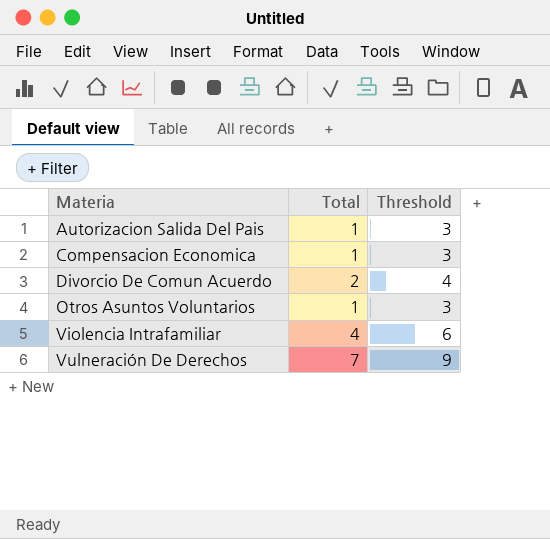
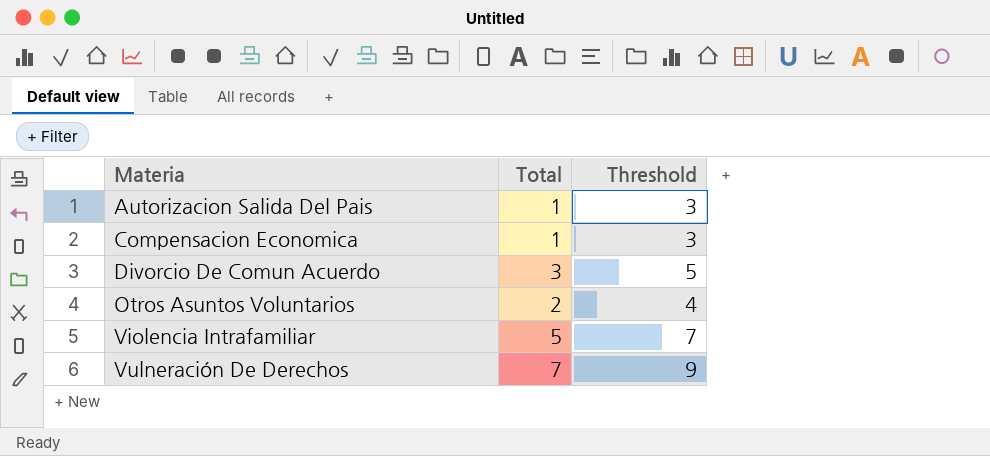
Divorcio De Comun Acuerdo | Total: 2 -> 3
Divorcio De Comun Acuerdo | Threshold: 4 -> 5
Otros Asuntos Voluntarios | Total: 1 -> 2
Otros Asuntos Voluntarios | Threshold: 3 -> 4
Violencia Intrafamiliar | Total: 4 -> 5
Violencia Intrafamiliar | Threshold: 6 -> 7

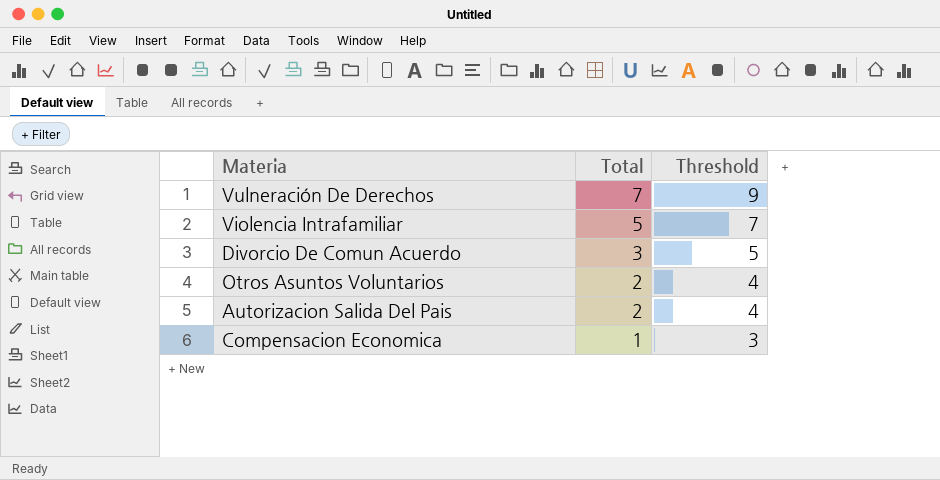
row order: Materia ascending -> Total descending
Autorizacion Salida Del Pais | Total: 1 -> 2
Autorizacion Salida Del Pais | Threshold: 3 -> 4

